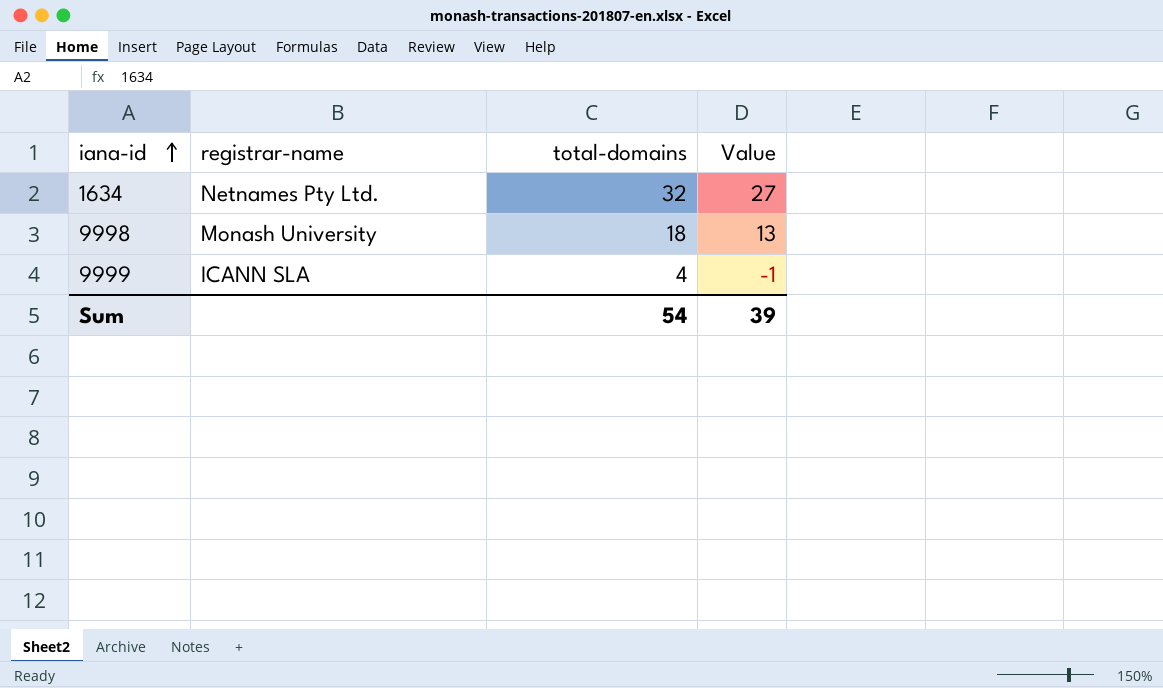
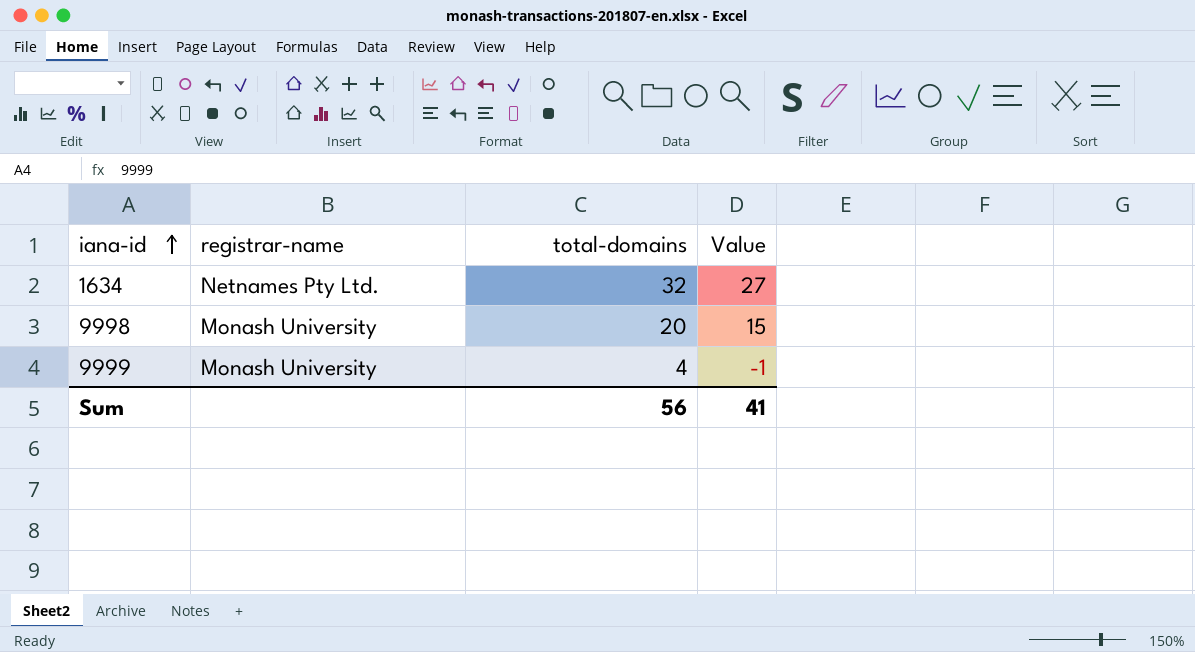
9998 | total-domains: 18 -> 20
9998 | Value: 13 -> 15
9999 | registrar-name: ICANN SLA -> Monash University
Sum | total-domains: 54 -> 56
Sum | Value: 39 -> 41

